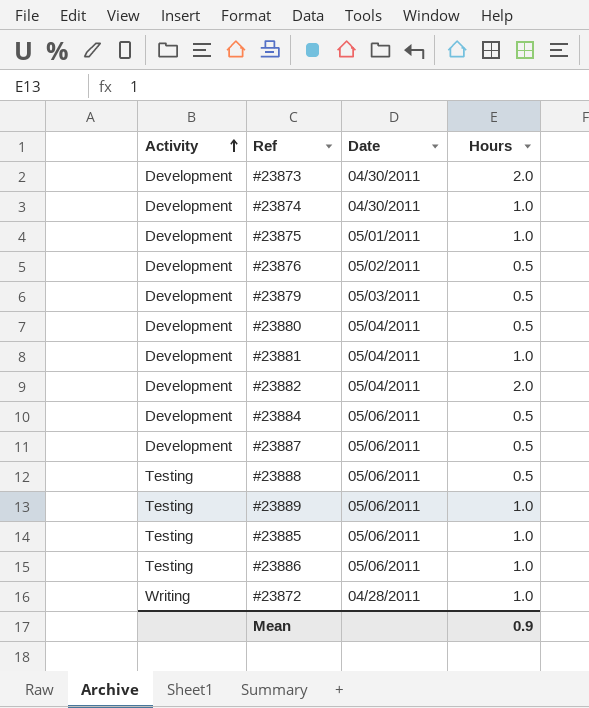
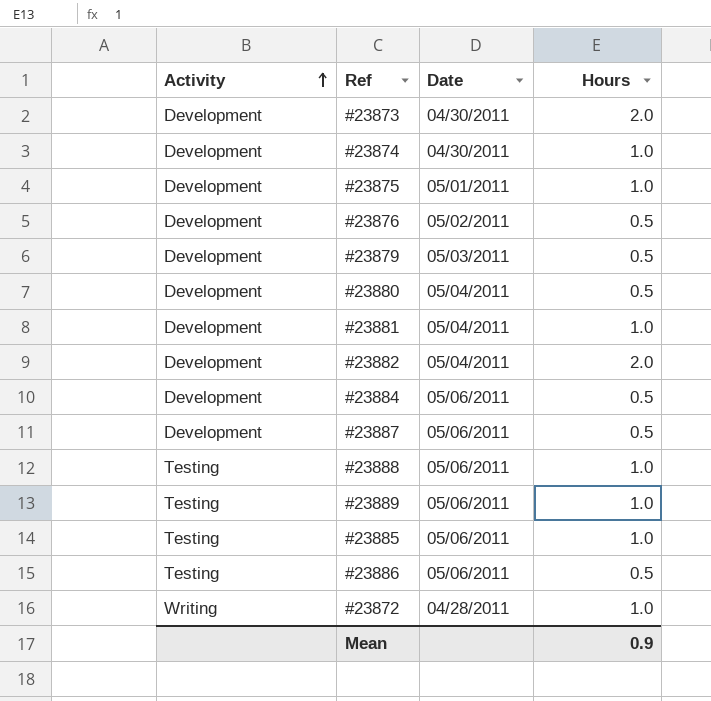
#23888 | Hours: 0.5 -> 1.0
#23886 | Hours: 1.0 -> 0.5

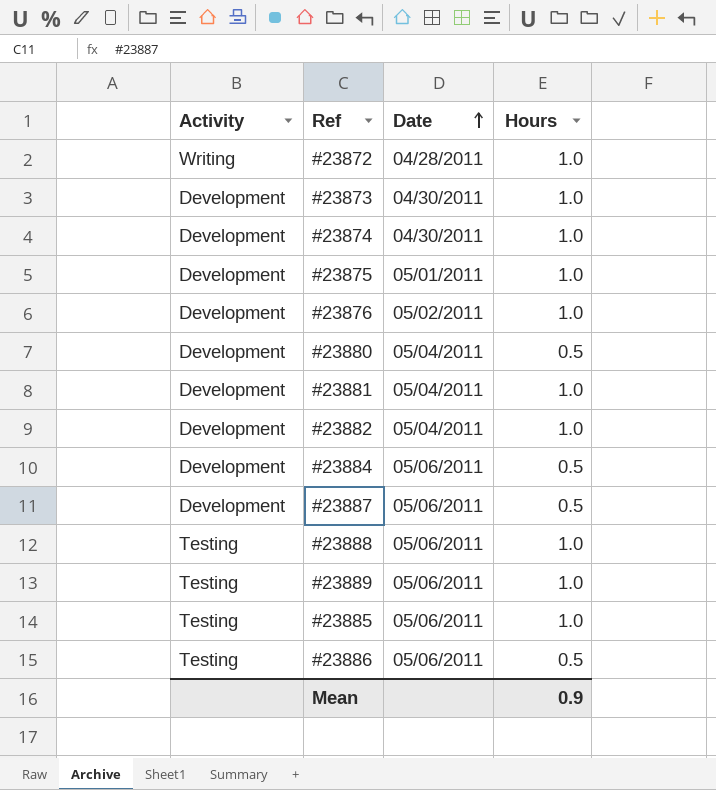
row order: Activity ascending -> Date ascending
row #23879: Development | 05/03/2011 | 0.5 -> none
#23873 | Hours: 2.0 -> 1.0
#23876 | Hours: 0.5 -> 1.0
#23882 | Hours: 2.0 -> 1.0

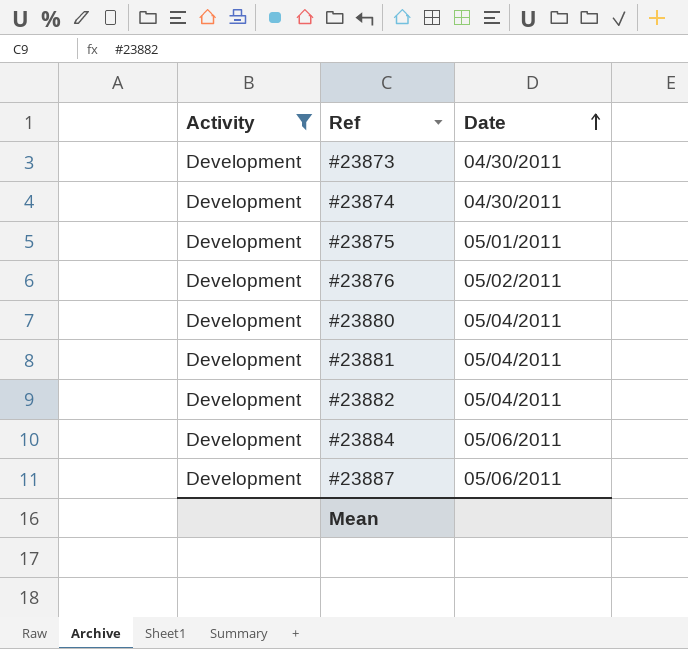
filter: none -> Activity = Development
column Hours | position: 4 -> none

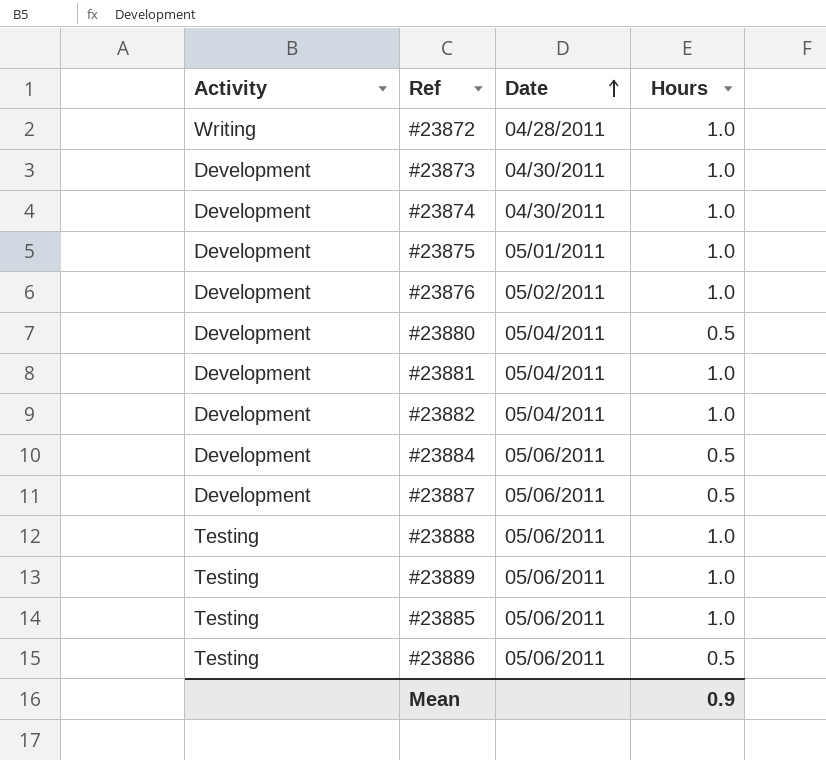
filter: Activity = Development -> none
column Hours | position: none -> 4

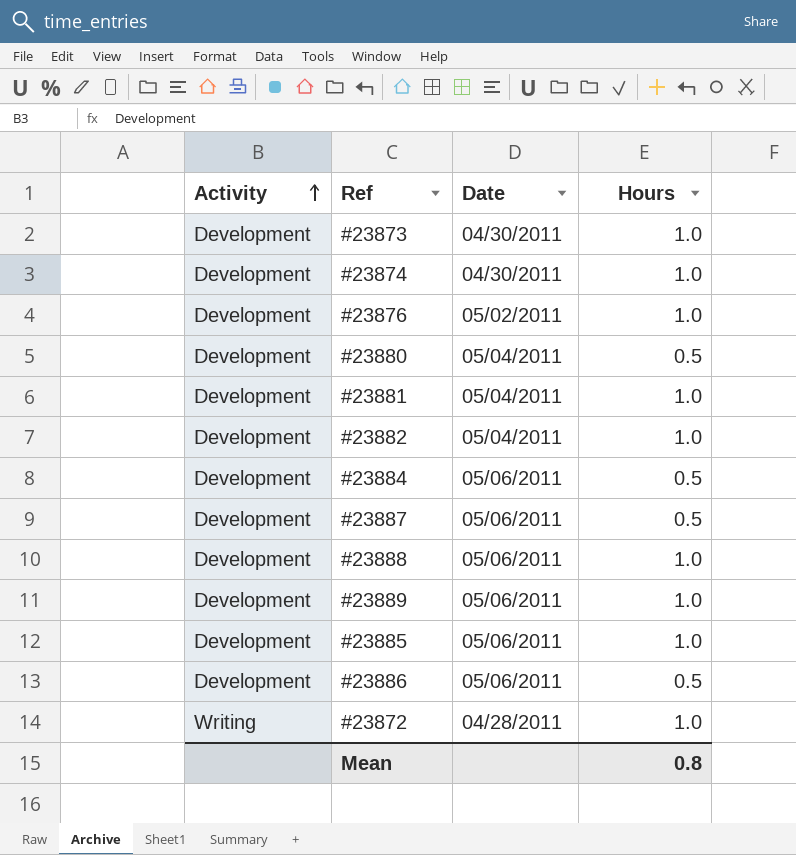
row order: Date ascending -> Activity ascending
row #23875: Development | 05/01/2011 | 1.0 -> none
#23888 | Activity: Testing -> Development
#23889 | Activity: Testing -> Development
#23885 | Activity: Testing -> Development
#23886 | Activity: Testing -> Development
Mean | Hours: 0.9 -> 0.8

